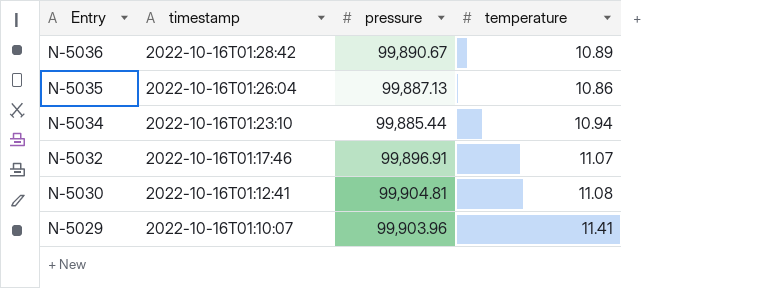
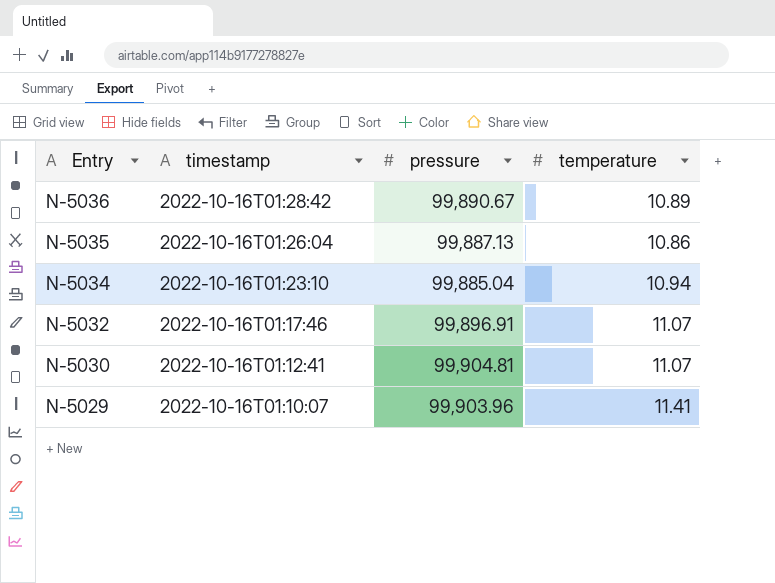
N-5034 | pressure: 99,885.44 -> 99,885.04
N-5030 | temperature: 11.08 -> 11.07

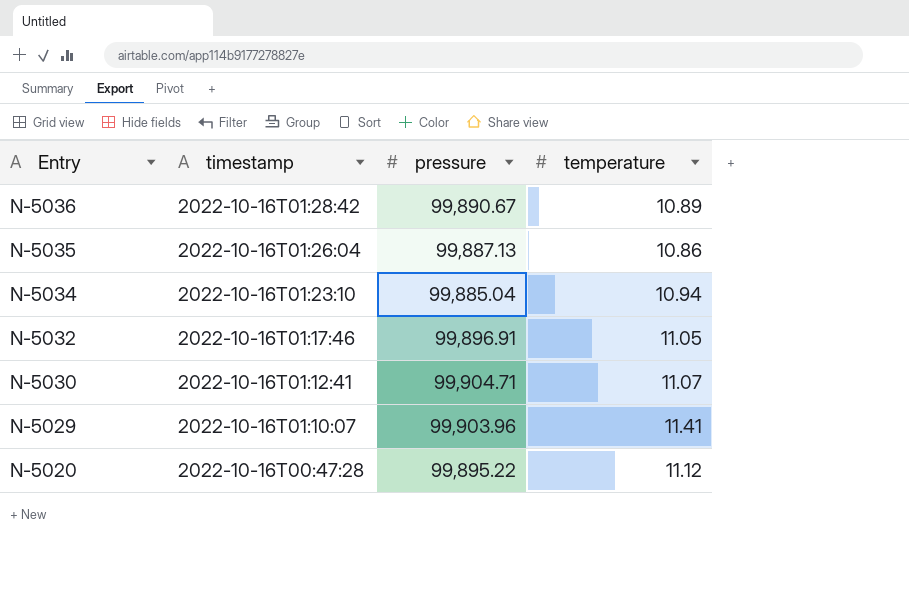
N-5032 | temperature: 11.07 -> 11.05
N-5030 | pressure: 99,904.81 -> 99,904.71
row N-5020: none -> 2022-10-16T00:47:28 | 99,895.22 | 11.12

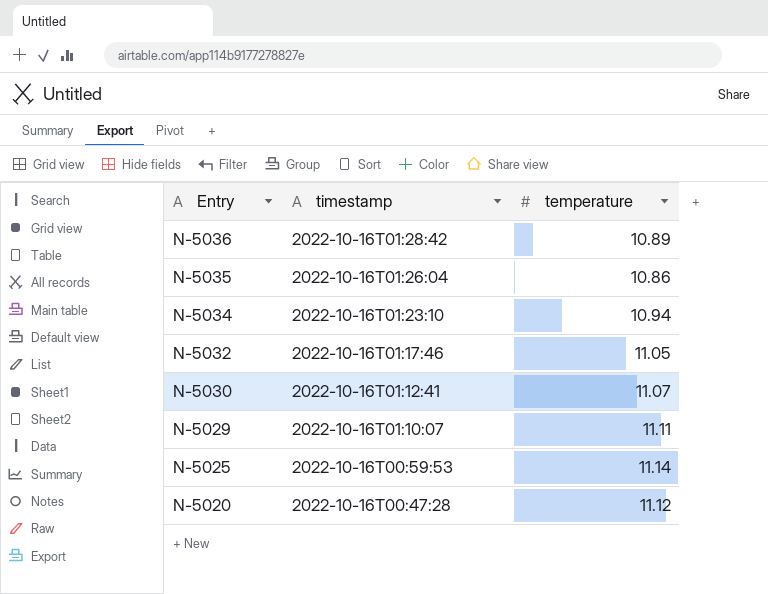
column pressure | position: 3 -> none
N-5029 | temperature: 11.41 -> 11.11
row N-5025: none -> 2022-10-16T00:59:53 | 11.14

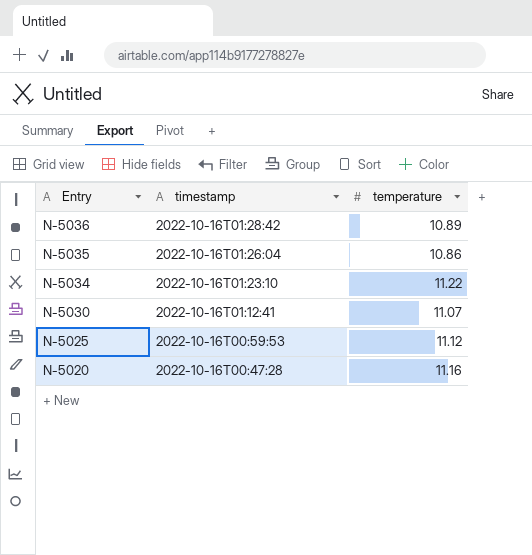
row N-5032: 2022-10-16T01:17:46 | 11.05 -> none
row N-5029: 2022-10-16T01:10:07 | 11.11 -> none
N-5034 | temperature: 10.94 -> 11.22
N-5025 | temperature: 11.14 -> 11.12
N-5020 | temperature: 11.12 -> 11.16

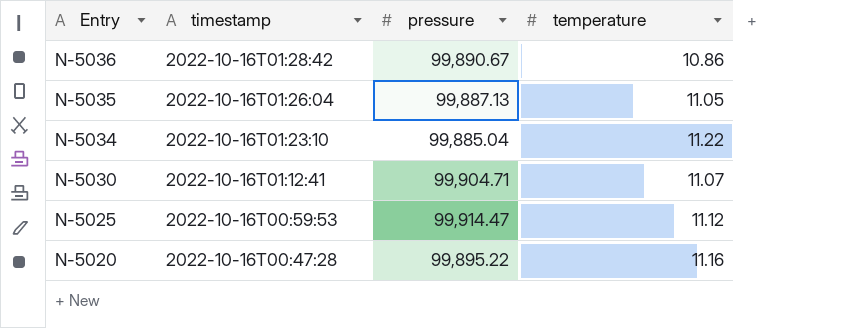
column pressure | position: none -> 3
N-5036 | temperature: 10.89 -> 10.86
N-5035 | temperature: 10.86 -> 11.05

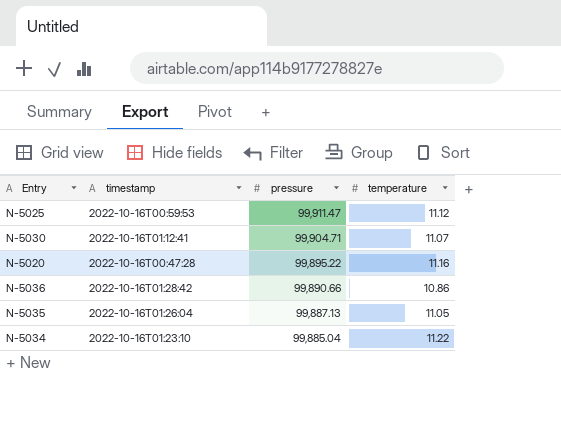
row order: Entry descending -> pressure descending
N-5025 | pressure: 99,914.47 -> 99,911.47
N-5036 | pressure: 99,890.67 -> 99,890.66

